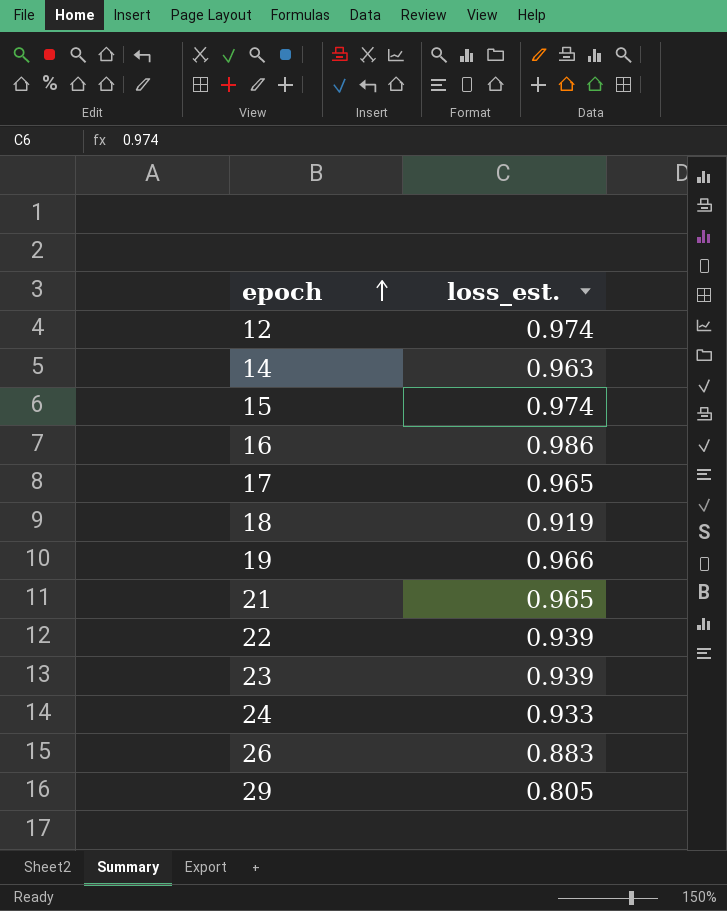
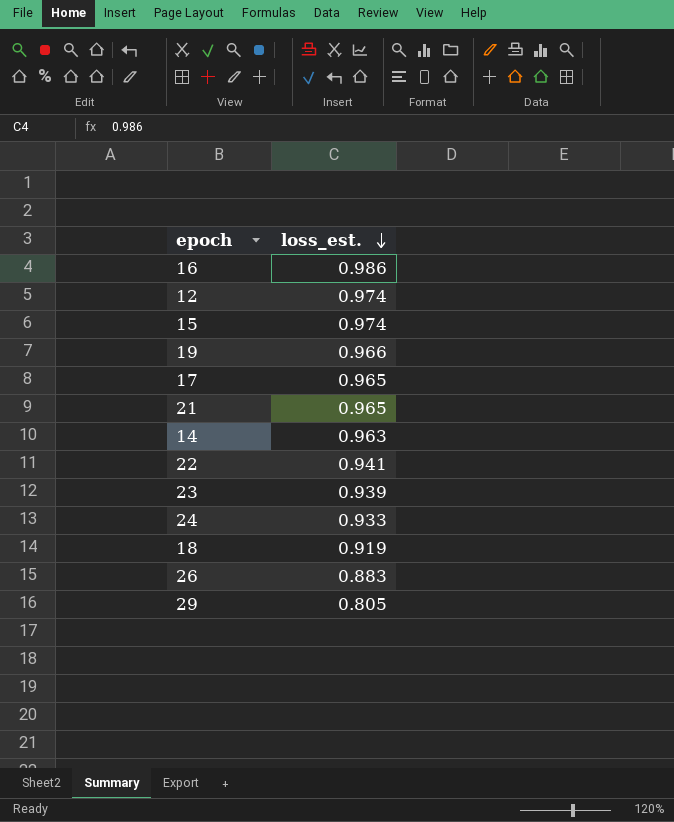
row order: epoch ascending -> loss_est. descending
22 | loss_est.: 0.939 -> 0.941

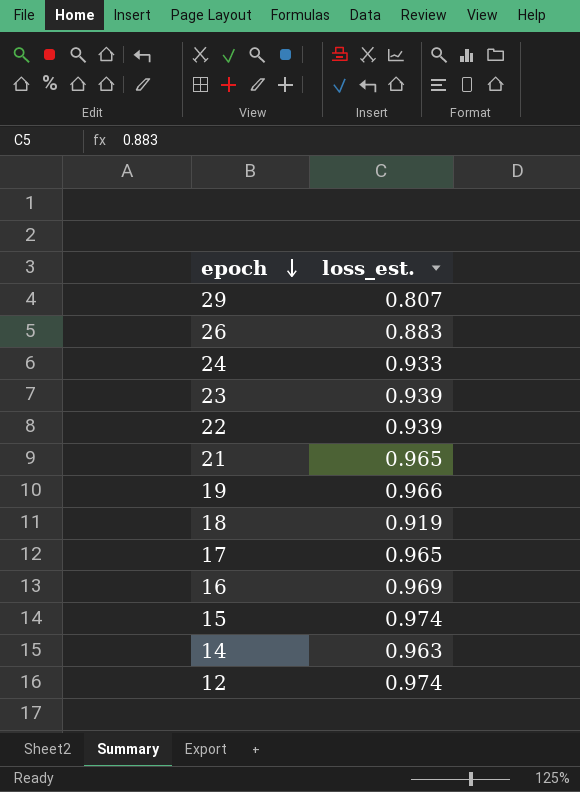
row order: loss_est. descending -> epoch descending
29 | loss_est.: 0.805 -> 0.807
22 | loss_est.: 0.941 -> 0.939
16 | loss_est.: 0.986 -> 0.969

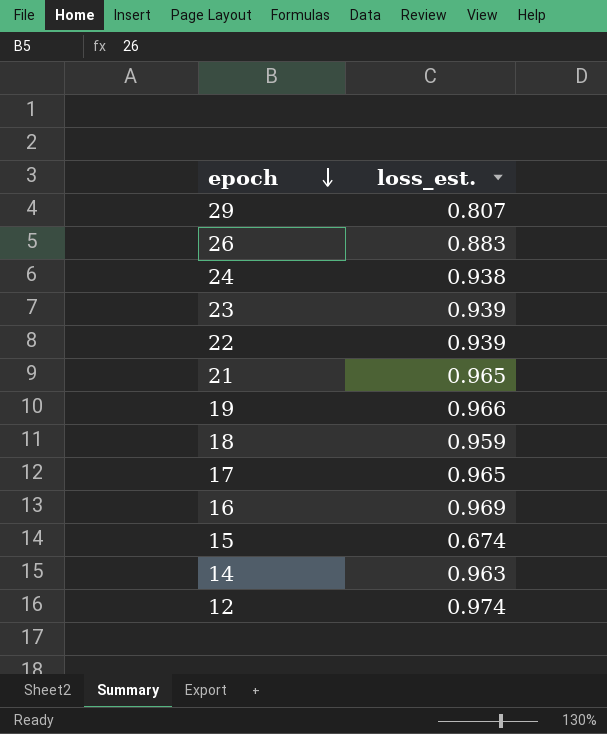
24 | loss_est.: 0.933 -> 0.938
18 | loss_est.: 0.919 -> 0.959
15 | loss_est.: 0.974 -> 0.674

